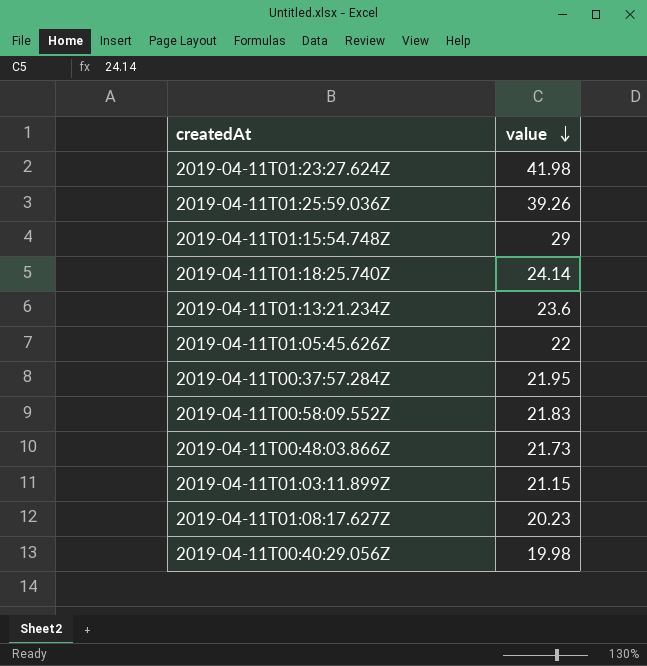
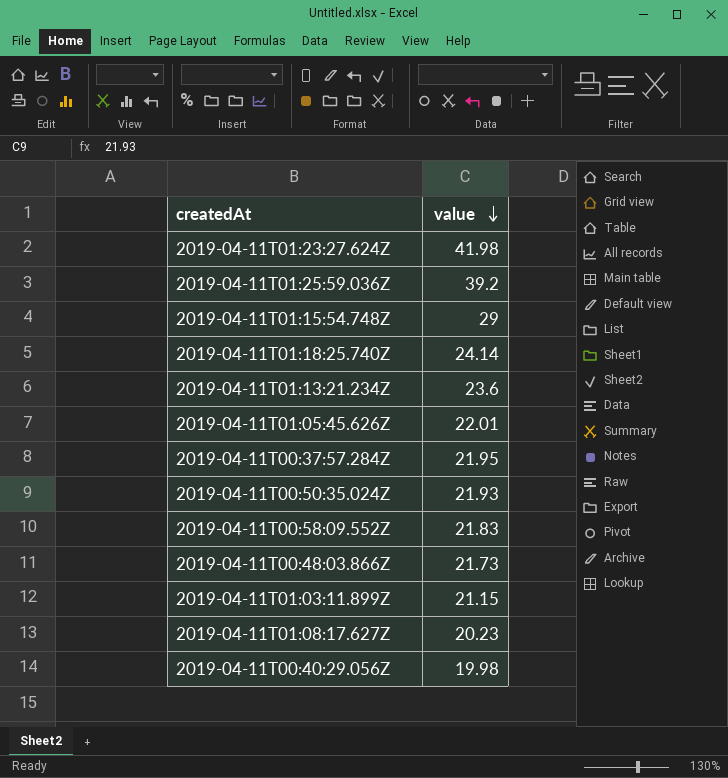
2019-04-11T01:25:59.036Z | value: 39.26 -> 39.2
2019-04-11T01:05:45.626Z | value: 22 -> 22.01
row 2019-04-11T00:50:35.024Z: none -> 21.93

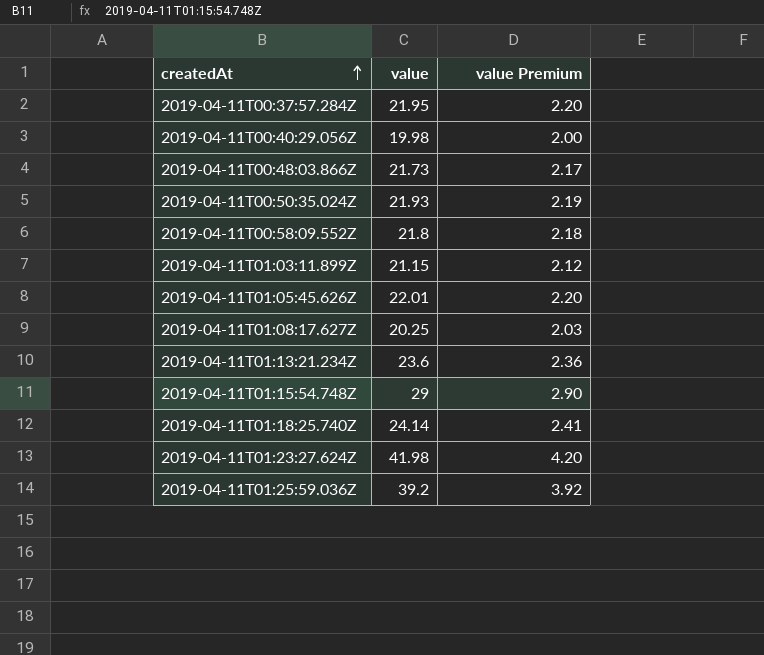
row order: value descending -> createdAt ascending
column value Premium | formula: none -> [value] * 0.1
2019-04-11T00:58:09.552Z | value: 21.83 -> 21.8
2019-04-11T01:08:17.627Z | value: 20.23 -> 20.25

